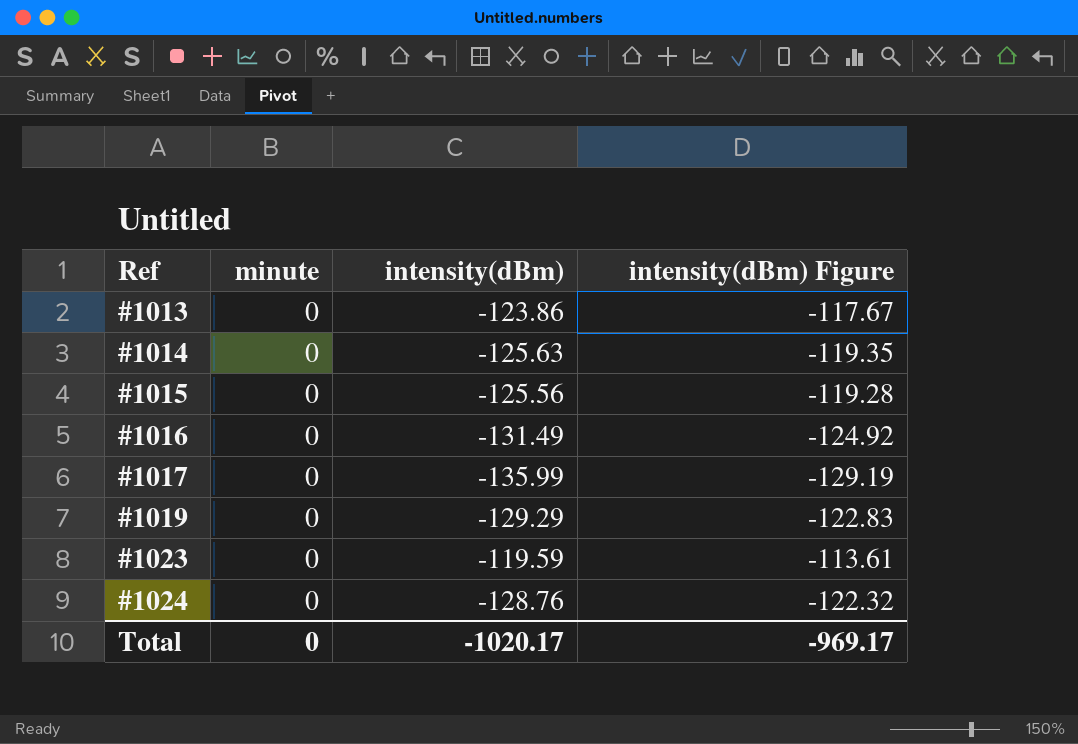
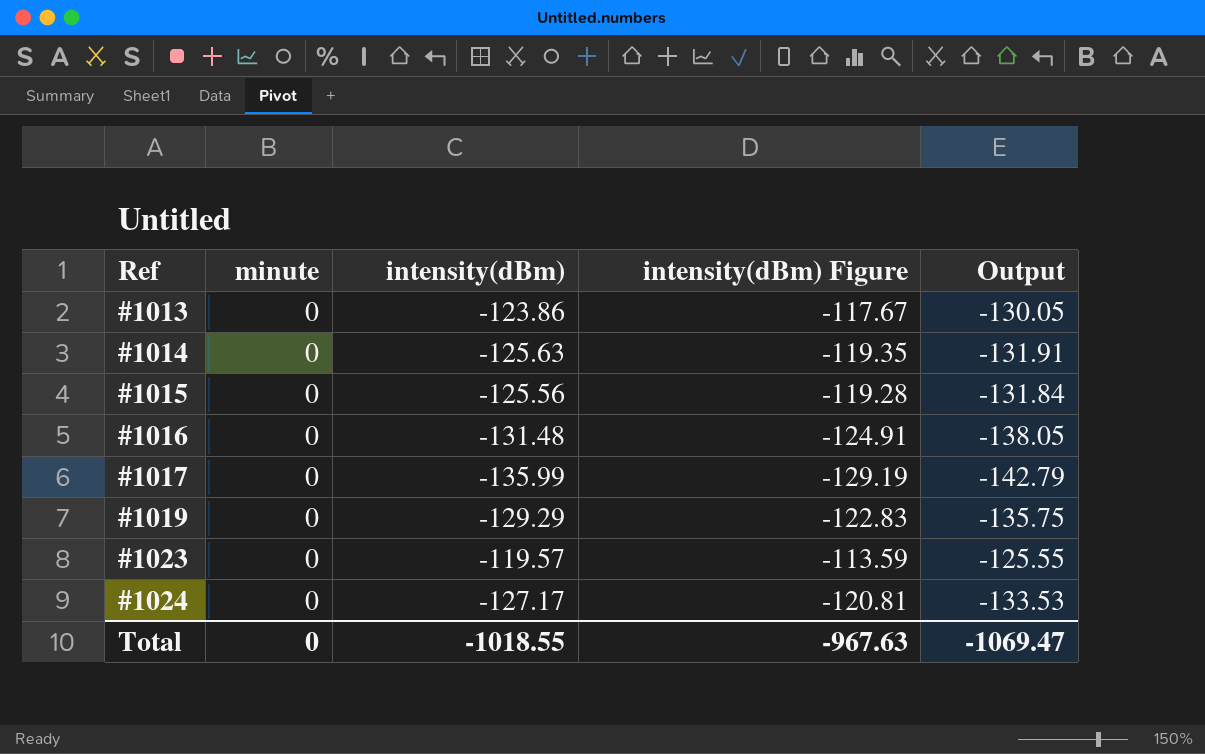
column Output | formula: none -> [intensity(dBm)] * 1.05
#1016 | intensity(dBm): -131.49 -> -131.48
#1016 | intensity(dBm) Figure: -124.92 -> -124.91
#1023 | intensity(dBm): -119.59 -> -119.57
#1023 | intensity(dBm) Figure: -113.61 -> -113.59
#1024 | intensity(dBm): -128.76 -> -127.17
#1024 | intensity(dBm) Figure: -122.32 -> -120.81
Total | intensity(dBm): -1020.17 -> -1018.55
Total | intensity(dBm) Figure: -969.17 -> -967.63

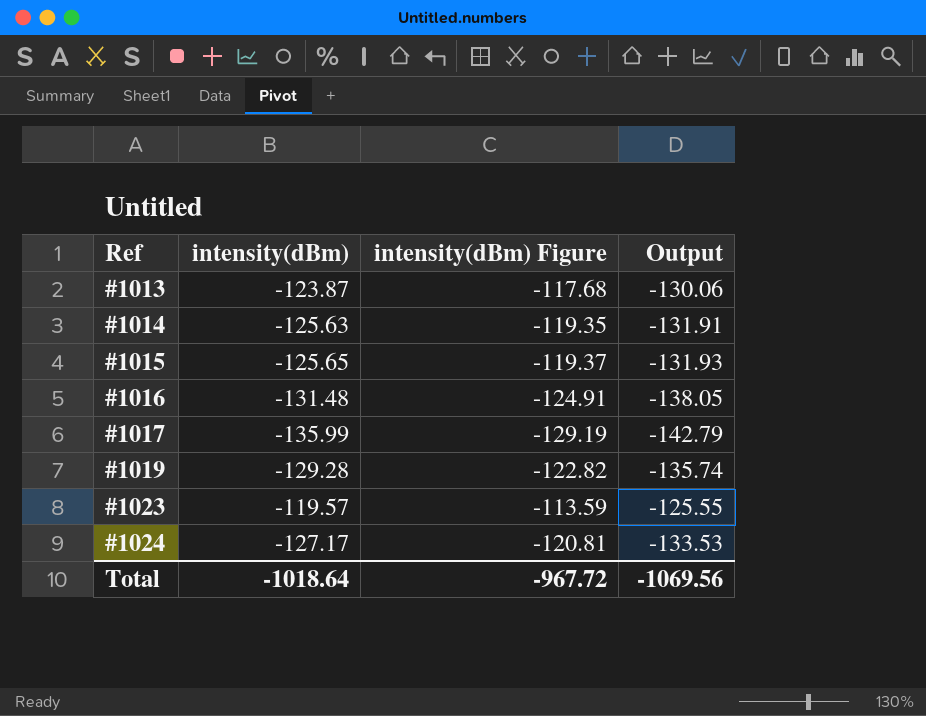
column minute | position: 2 -> none
#1013 | intensity(dBm): -123.86 -> -123.87
#1013 | intensity(dBm) Figure: -117.67 -> -117.68
#1013 | Output: -130.05 -> -130.06
#1015 | intensity(dBm): -125.56 -> -125.65
#1015 | intensity(dBm) Figure: -119.28 -> -119.37
#1015 | Output: -131.84 -> -131.93
#1019 | intensity(dBm): -129.29 -> -129.28
#1019 | intensity(dBm) Figure: -122.83 -> -122.82
#1019 | Output: -135.75 -> -135.74
Total | intensity(dBm): -1018.55 -> -1018.64
Total | intensity(dBm) Figure: -967.63 -> -967.72
Total | Output: -1069.47 -> -1069.56

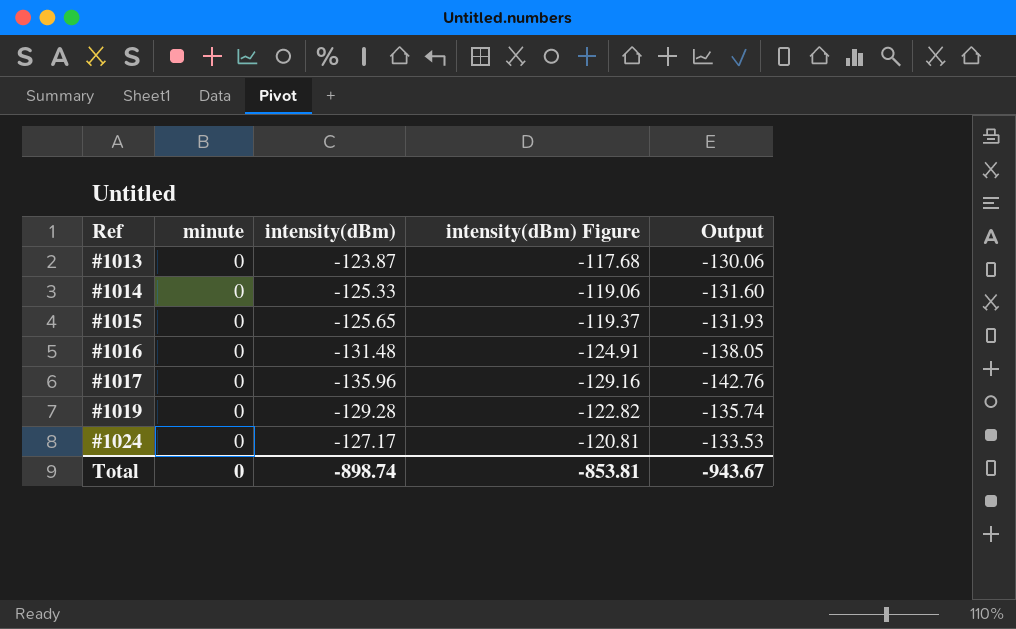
column minute | position: none -> 2
row #1023: -119.57 | -113.59 | -125.55 -> none
#1014 | intensity(dBm): -125.63 -> -125.33
#1014 | intensity(dBm) Figure: -119.35 -> -119.06
#1014 | Output: -131.91 -> -131.60
#1017 | intensity(dBm): -135.99 -> -135.96
#1017 | intensity(dBm) Figure: -129.19 -> -129.16
#1017 | Output: -142.79 -> -142.76
Total | intensity(dBm): -1018.64 -> -898.74
Total | intensity(dBm) Figure: -967.72 -> -853.81
Total | Output: -1069.56 -> -943.67

